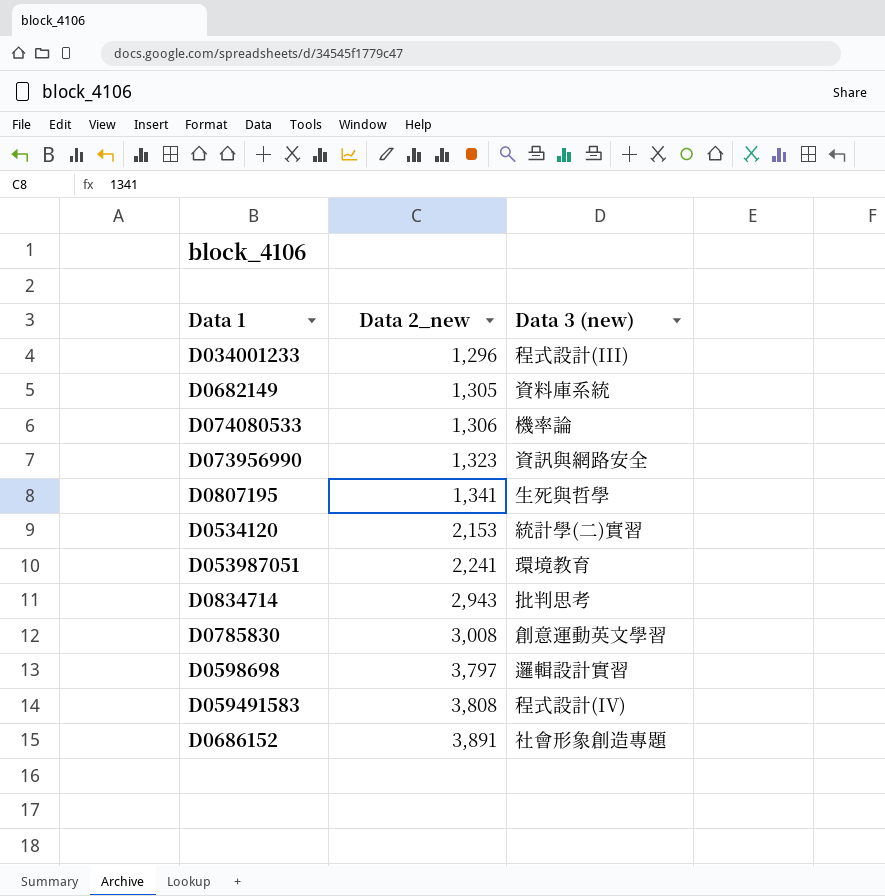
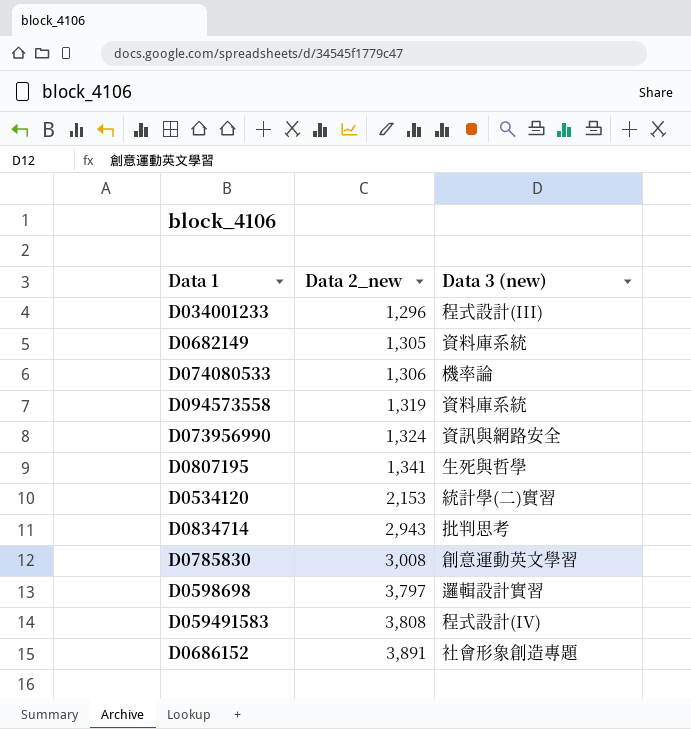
row D053987051: 2,241 | 環境教育 -> none
row D094573558: none -> 1,319 | 資料庫系統
D073956990 | Data 2_new: 1,323 -> 1,324

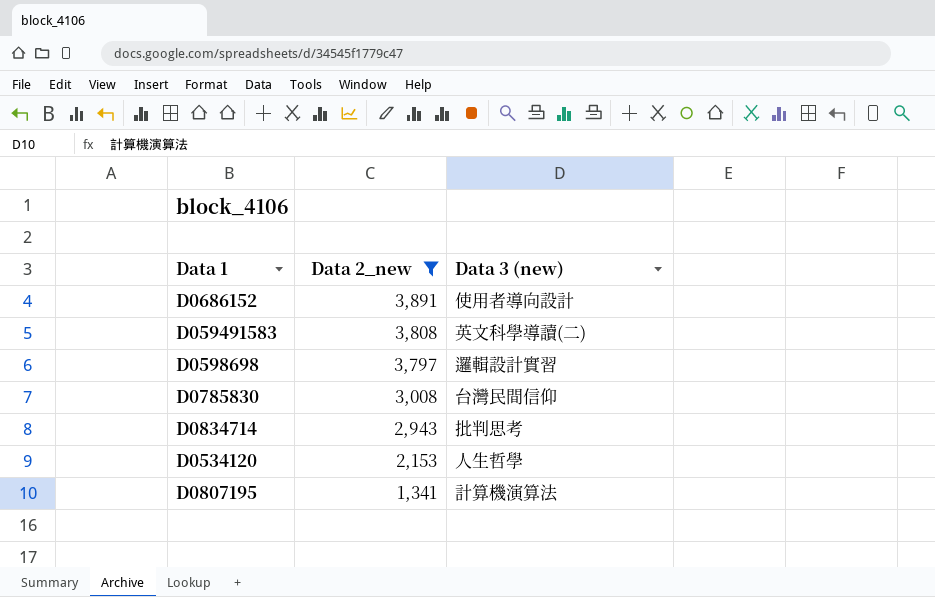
filter: none -> Data 2_new >= 1,341
row order: Data 2_new ascending -> Data 2_new descending
D0686152 | Data 3 (new): 社會形象創造專題 -> 使用者導向設計
D059491583 | Data 3 (new): 程式設計(IV) -> 英文科學導讀(二)
D0785830 | Data 3 (new): 創意運動英文學習 -> 台灣民間信仰
D0534120 | Data 3 (new): 統計學(二)實習 -> 人生哲學
D0807195 | Data 3 (new): 生死與哲學 -> 計算機演算法

